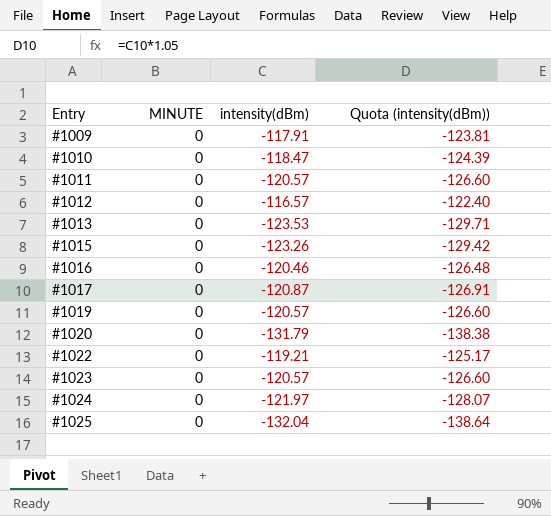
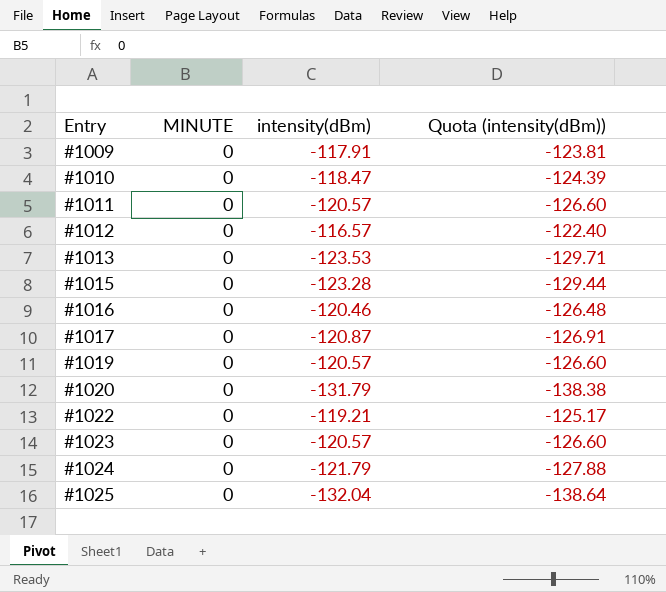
#1015 | intensity(dBm): -123.26 -> -123.28
#1015 | Quota (intensity(dBm)): -129.42 -> -129.44
#1024 | intensity(dBm): -121.97 -> -121.79
#1024 | Quota (intensity(dBm)): -128.07 -> -127.88

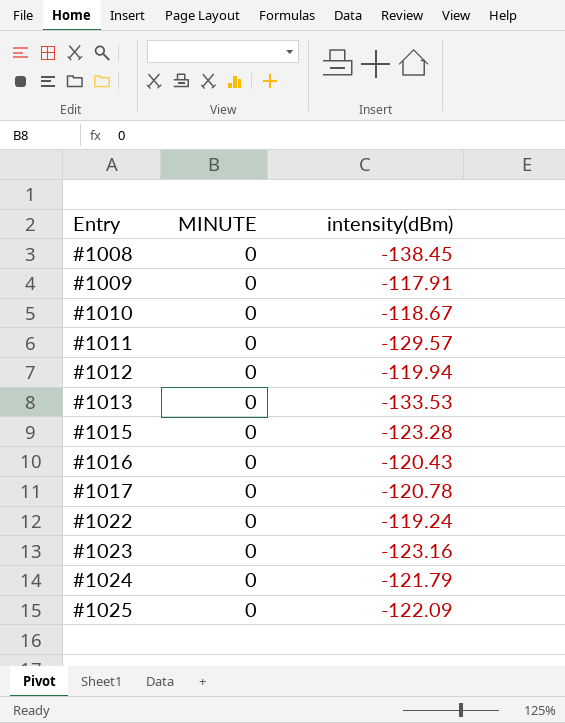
column Quota (intensity(dBm)) | formula: [intensity(dBm)] * 1.05 -> none
row #1019: 0 | -120.57 | -126.60 -> none
row #1020: 0 | -131.79 | -138.38 -> none
row #1008: none -> 0 | -138.45
#1010 | intensity(dBm): -118.47 -> -118.67
#1011 | intensity(dBm): -120.57 -> -129.57
#1012 | intensity(dBm): -116.57 -> -119.94
#1013 | intensity(dBm): -123.53 -> -133.53
#1016 | intensity(dBm): -120.46 -> -120.43
#1017 | intensity(dBm): -120.87 -> -120.78
#1022 | intensity(dBm): -119.21 -> -119.24
#1023 | intensity(dBm): -120.57 -> -123.16
#1025 | intensity(dBm): -132.04 -> -122.09

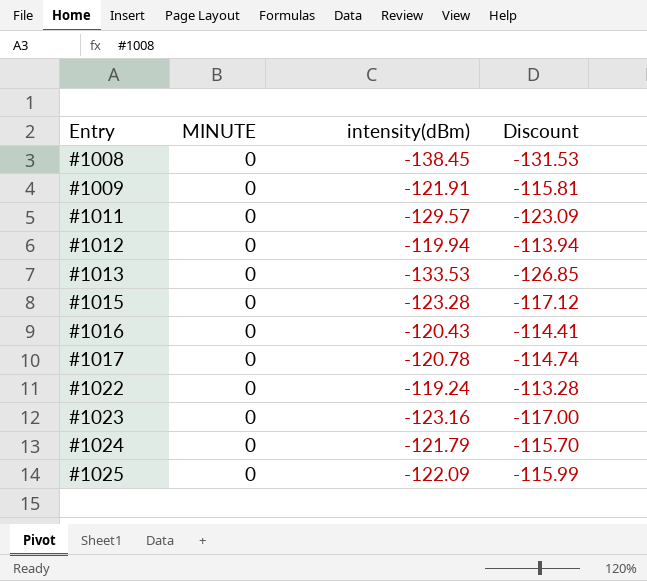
column Discount | formula: none -> [intensity(dBm)] * 0.95
row #1010: 0 | -118.67 -> none
#1009 | intensity(dBm): -117.91 -> -121.91

